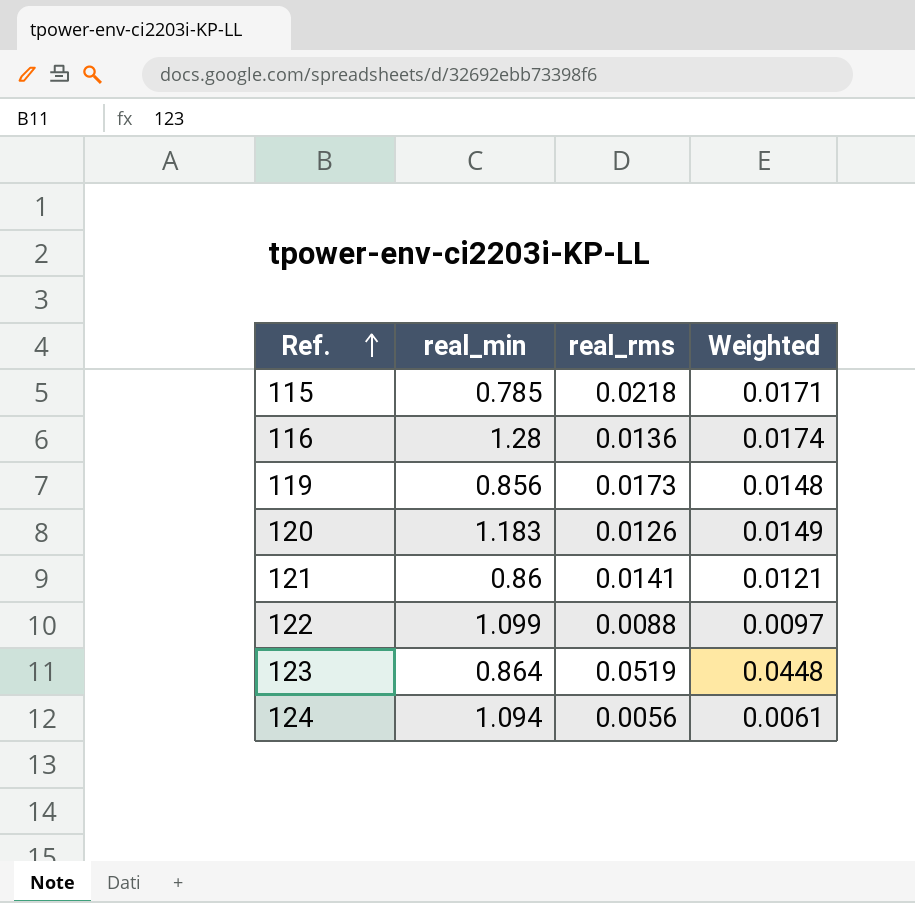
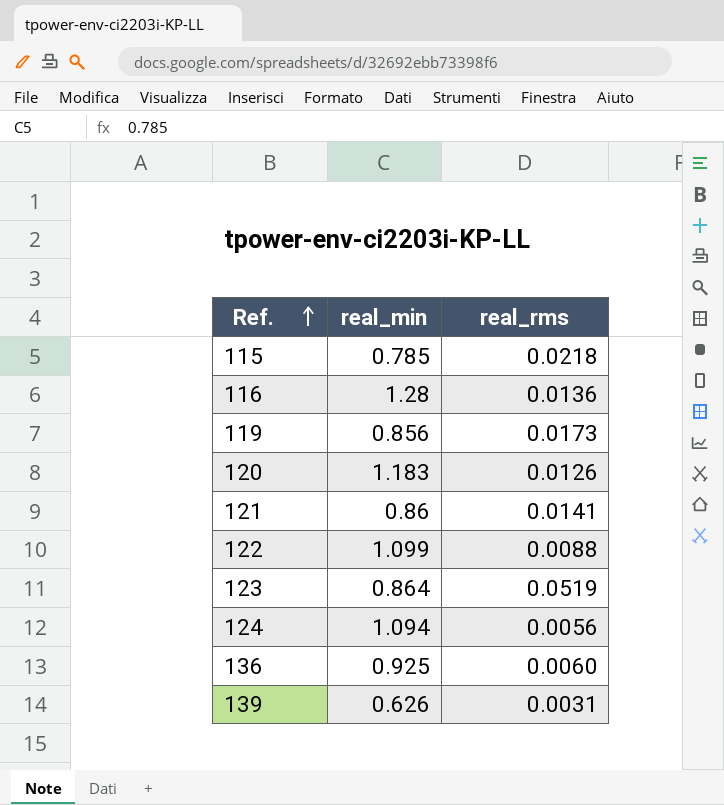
column Weighted | formula: [real_min] * [real_rms] -> none
row 136: none -> 0.925 | 0.0060
row 139: none -> 0.626 | 0.0031

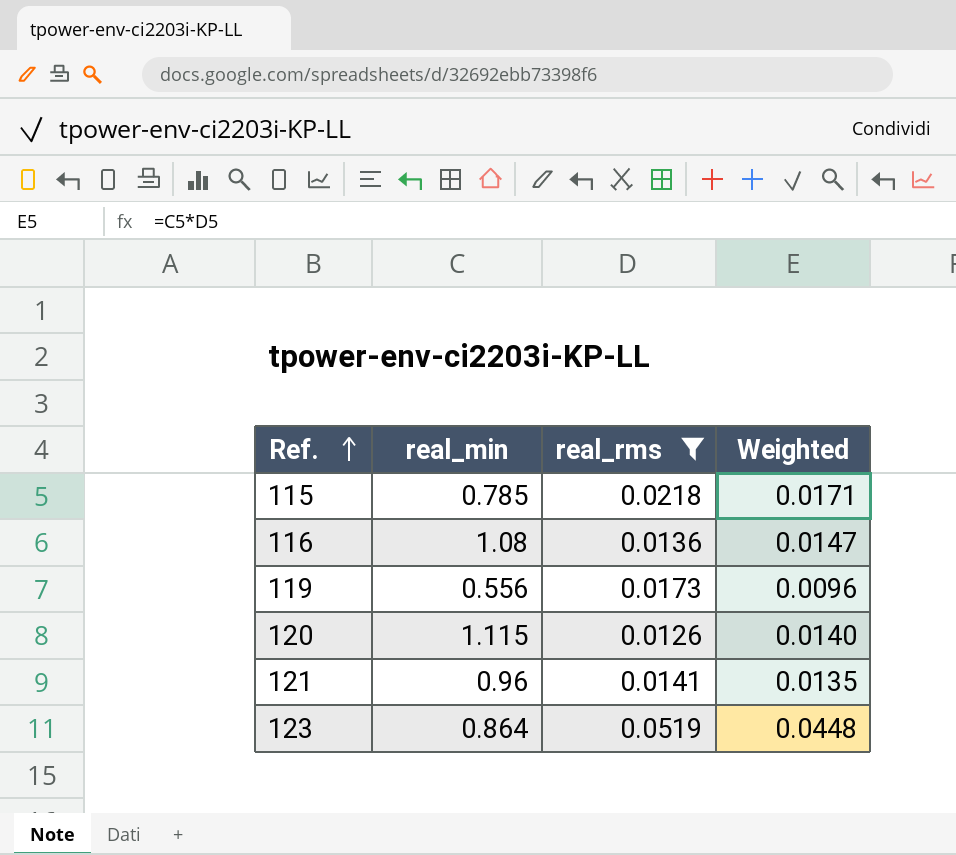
filter: none -> real_rms >= 0.0126
column Weighted | formula: none -> [real_min] * [real_rms]
116 | real_min: 1.28 -> 1.08
119 | real_min: 0.856 -> 0.556
120 | real_min: 1.183 -> 1.115
121 | real_min: 0.86 -> 0.96

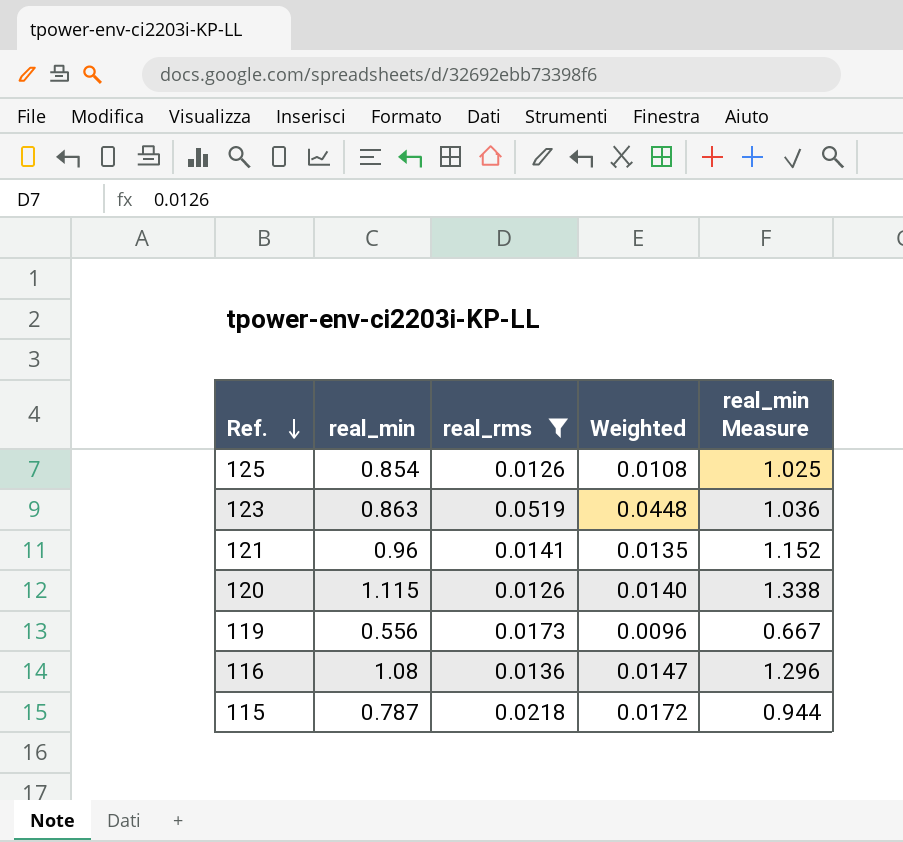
row order: Ref. ascending -> Ref. descending
column real_min Measure | formula: none -> [real_min] * 1.2
row 125: none -> 0.854 | 0.0126 | 0.0108 | 1.025
123 | real_min: 0.864 -> 0.863
115 | real_min: 0.785 -> 0.787
115 | Weighted: 0.0171 -> 0.0172

